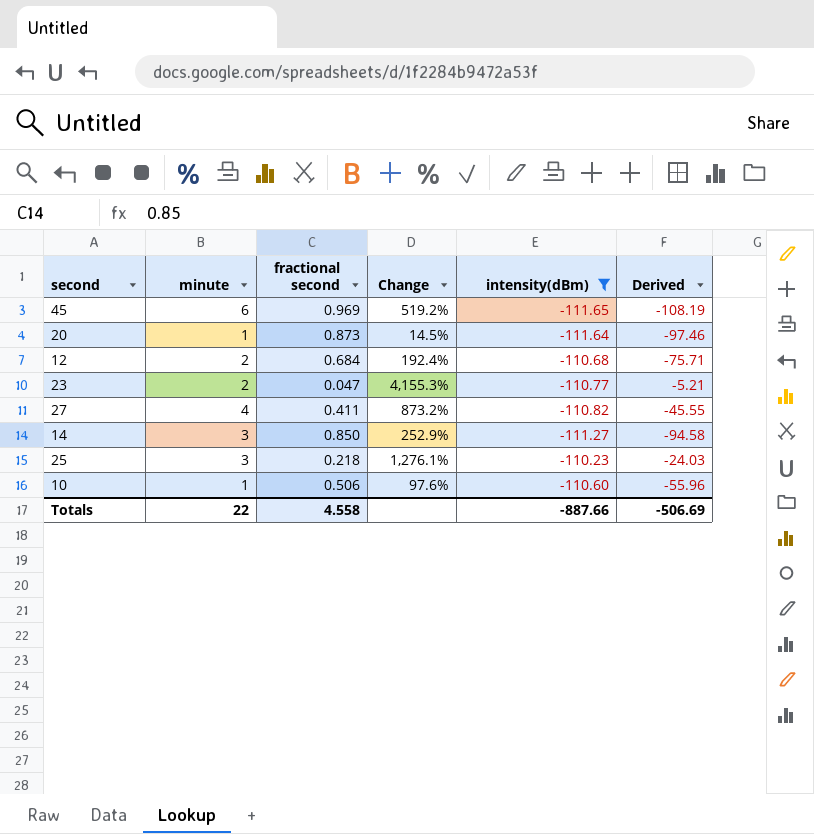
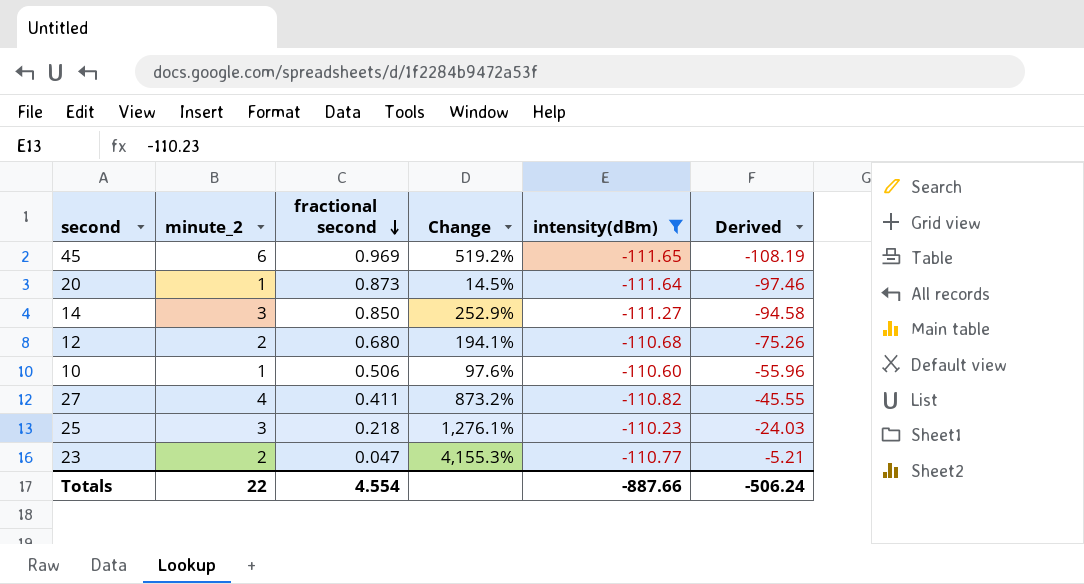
row order: none -> fractional second descending
column name: minute -> minute_2
12 | fractional second: 0.684 -> 0.680
12 | Change: 192.4% -> 194.1%
12 | Derived: -75.71 -> -75.26
Totals | fractional second: 4.558 -> 4.554
Totals | Derived: -506.69 -> -506.24

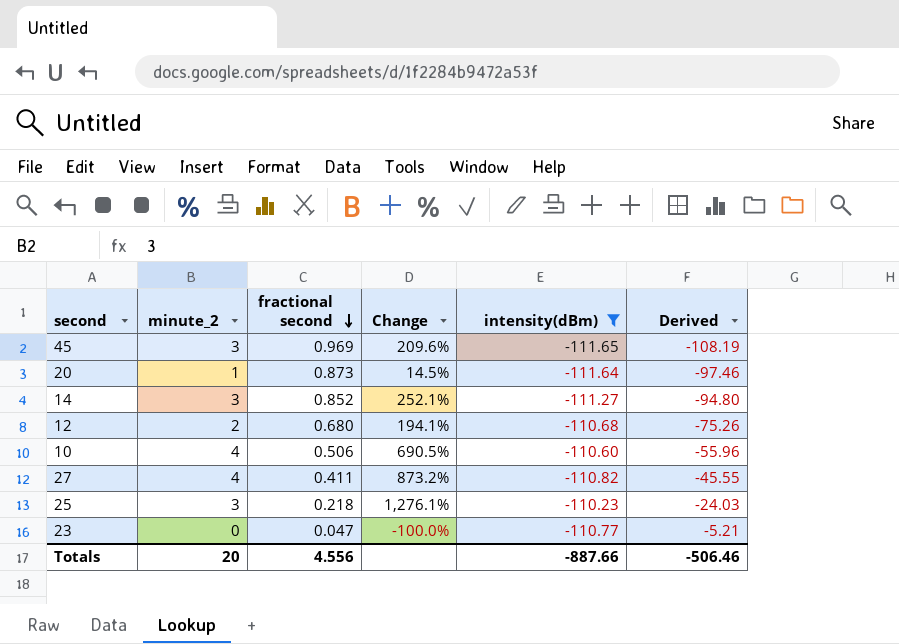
45 | minute_2: 6 -> 3
45 | Change: 519.2% -> 209.6%
14 | fractional second: 0.850 -> 0.852
14 | Change: 252.9% -> 252.1%
14 | Derived: -94.58 -> -94.80
10 | minute_2: 1 -> 4
10 | Change: 97.6% -> 690.5%
23 | minute_2: 2 -> 0
23 | Change: 4,155.3% -> -100.0%
Totals | minute_2: 22 -> 20
Totals | fractional second: 4.554 -> 4.556
Totals | Derived: -506.24 -> -506.46

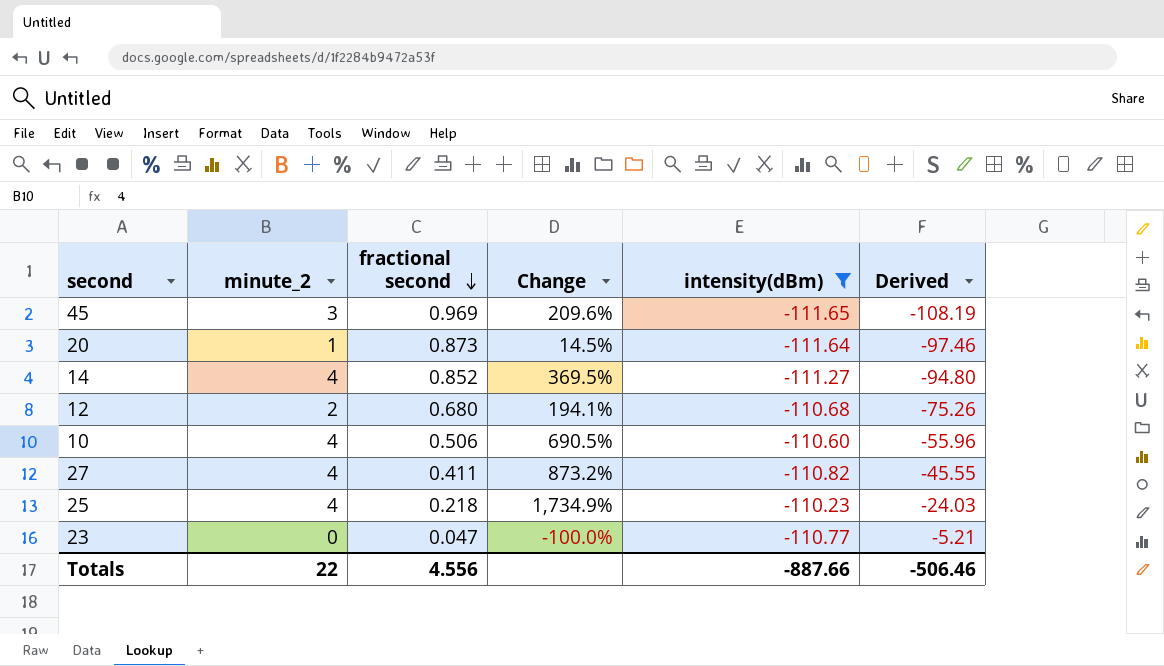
14 | minute_2: 3 -> 4
14 | Change: 252.1% -> 369.5%
25 | minute_2: 3 -> 4
25 | Change: 1,276.1% -> 1,734.9%
Totals | minute_2: 20 -> 22

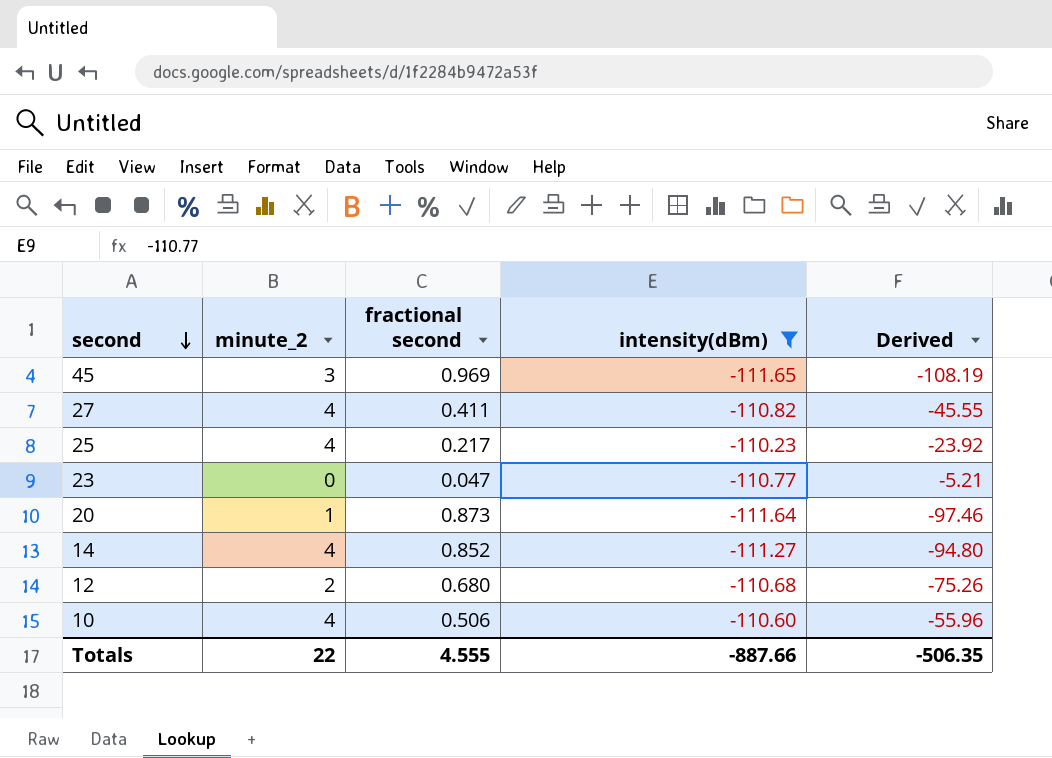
row order: fractional second descending -> second descending
column Change | formula: ([minute_2] - [fractional second]) / [fractional second] -> none
25 | fractional second: 0.218 -> 0.217
25 | Derived: -24.03 -> -23.92
Totals | fractional second: 4.556 -> 4.555
Totals | Derived: -506.46 -> -506.35

